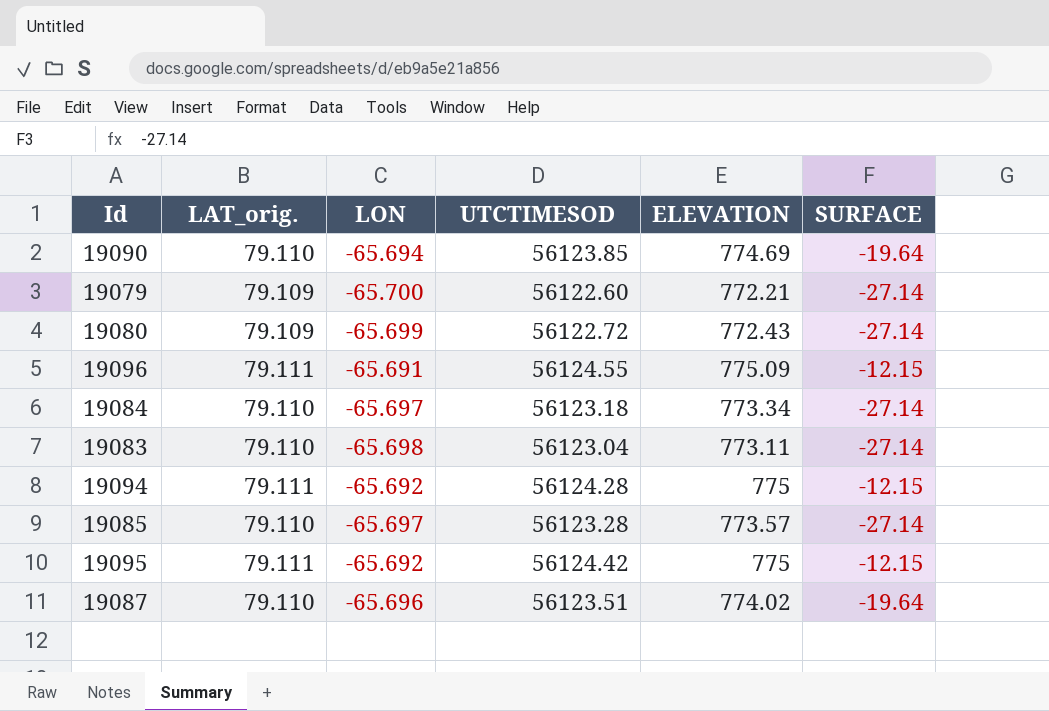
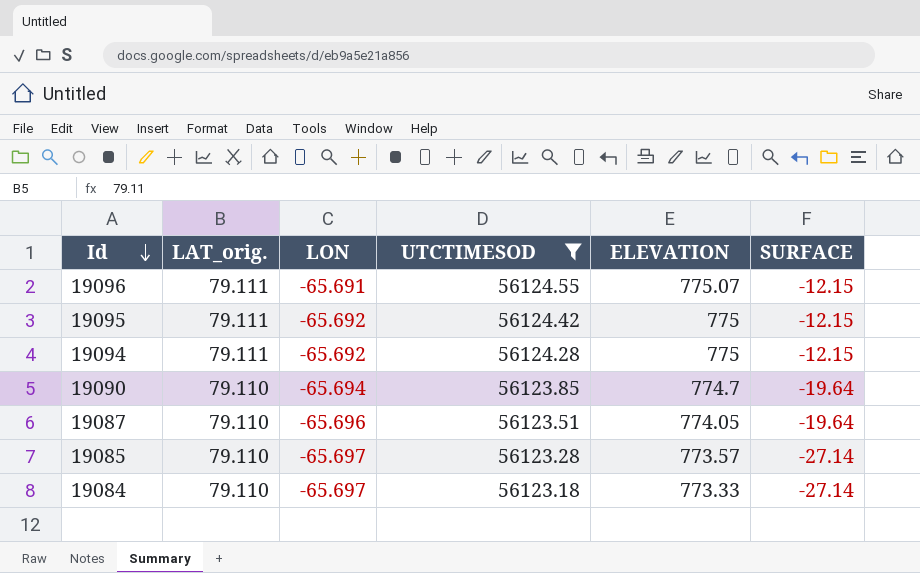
filter: none -> UTCTIMESOD >= 56123.18
row order: none -> Id descending
19096 | ELEVATION: 775.09 -> 775.07
19090 | ELEVATION: 774.69 -> 774.7
19087 | ELEVATION: 774.02 -> 774.05
19084 | ELEVATION: 773.34 -> 773.33

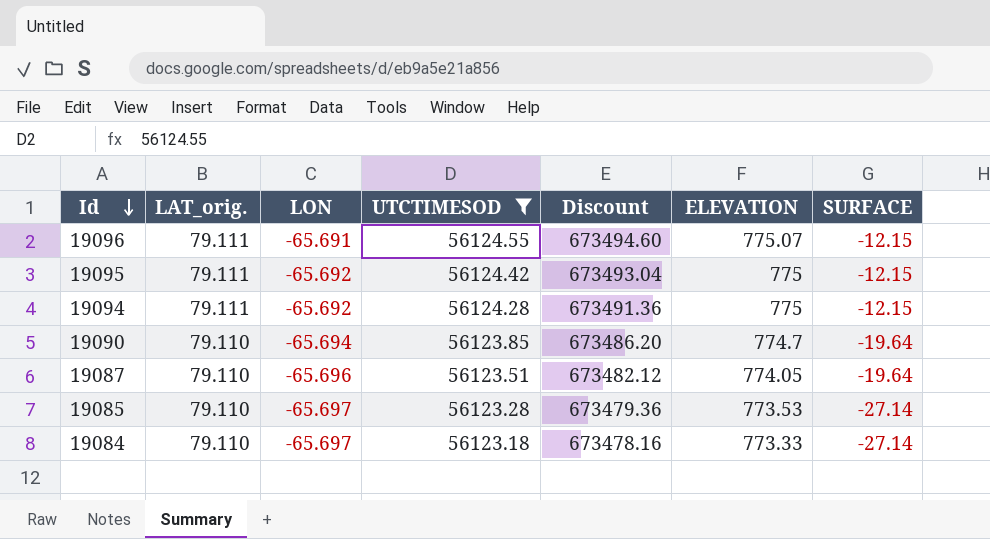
column Discount | formula: none -> [UTCTIMESOD] * 12
19085 | ELEVATION: 773.57 -> 773.53

